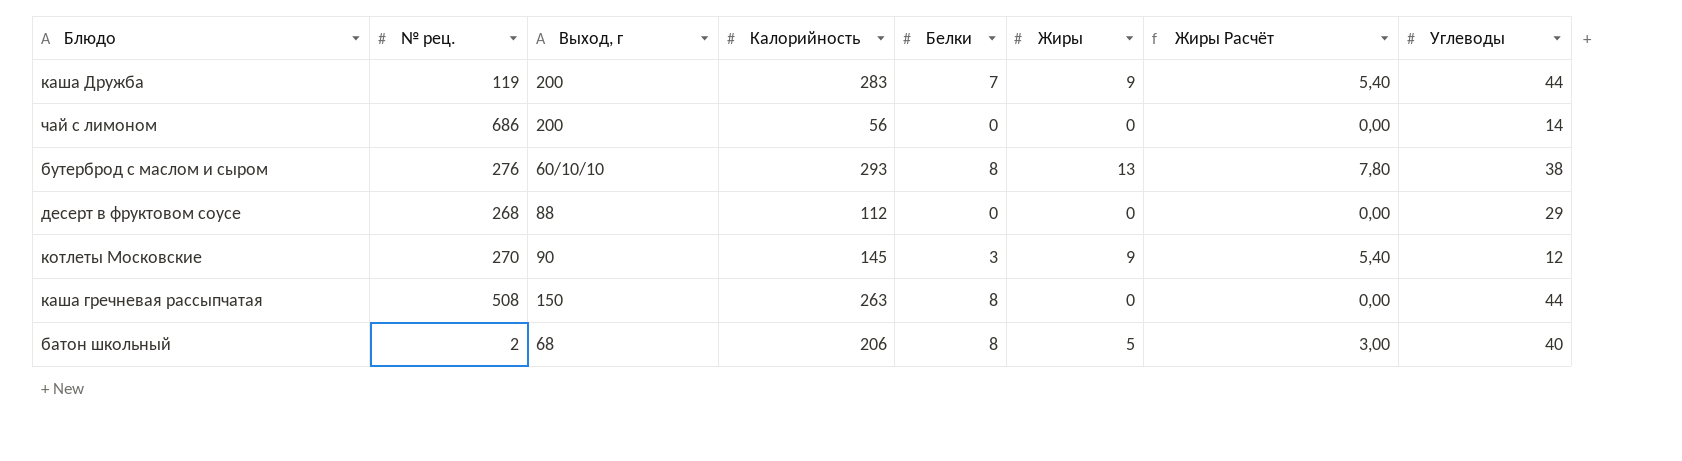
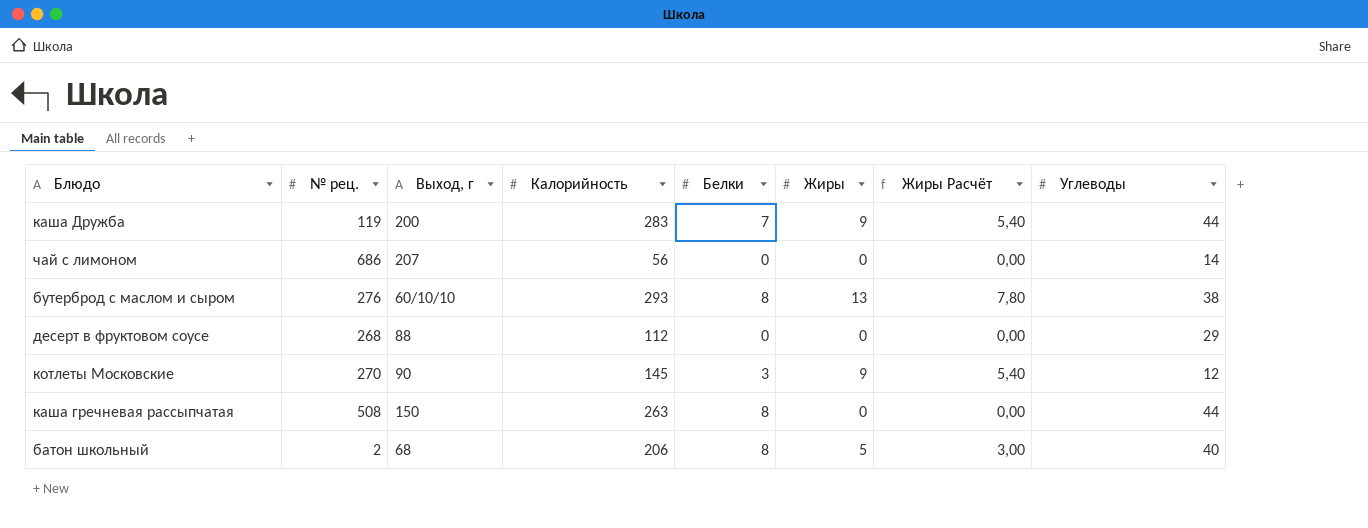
чай с лимоном | Выход, г: 200 -> 207

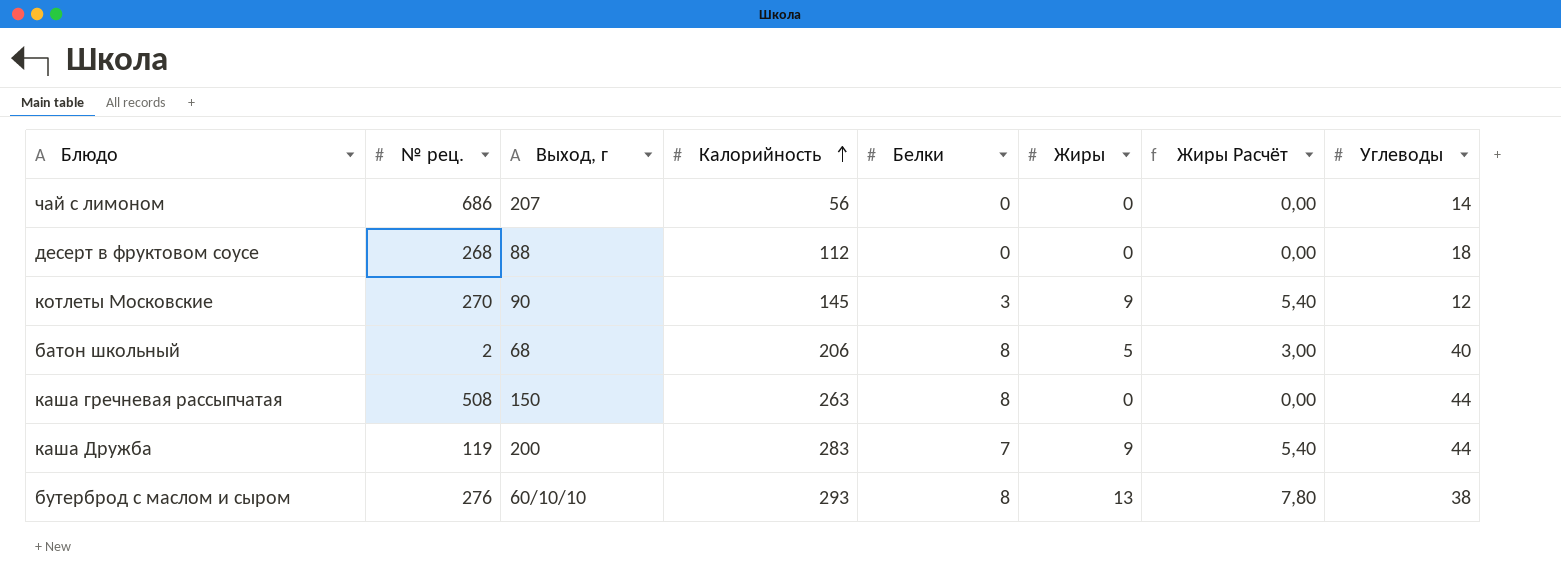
row order: none -> Калорийность ascending
десерт в фруктовом соусе | Углеводы: 29 -> 18

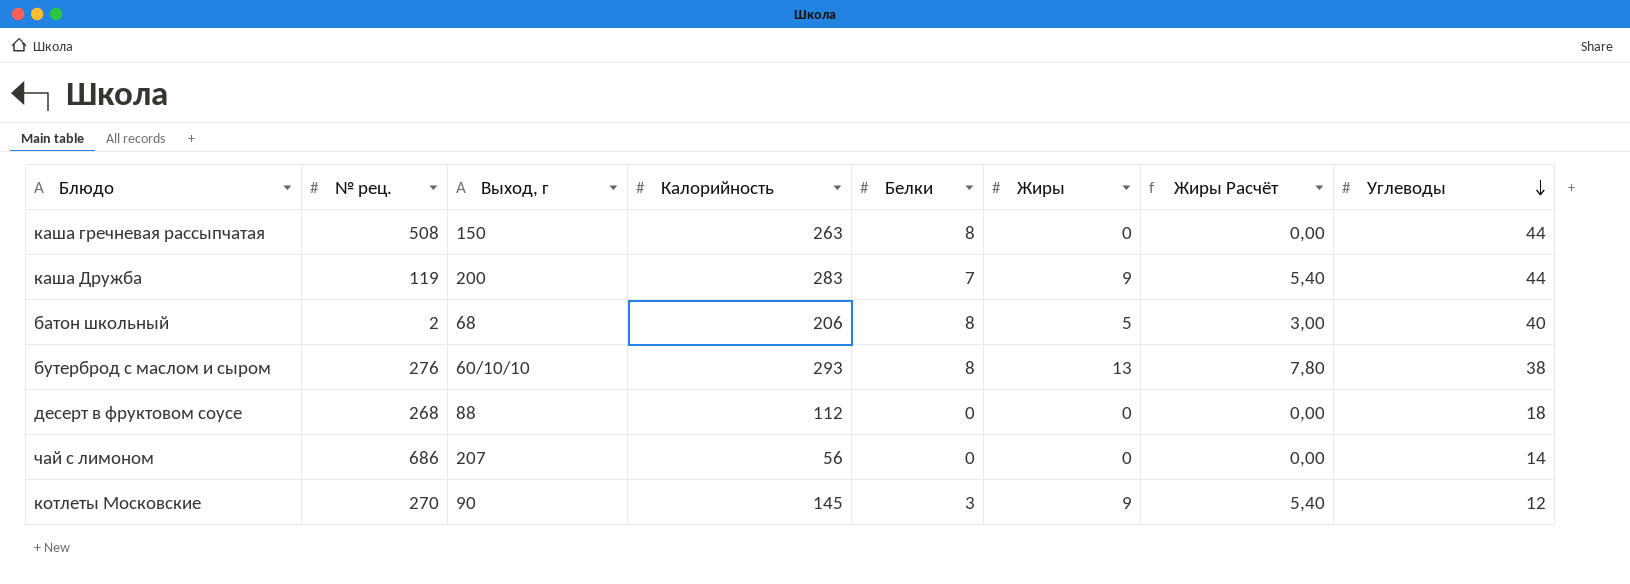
row order: Калорийность ascending -> Углеводы descending

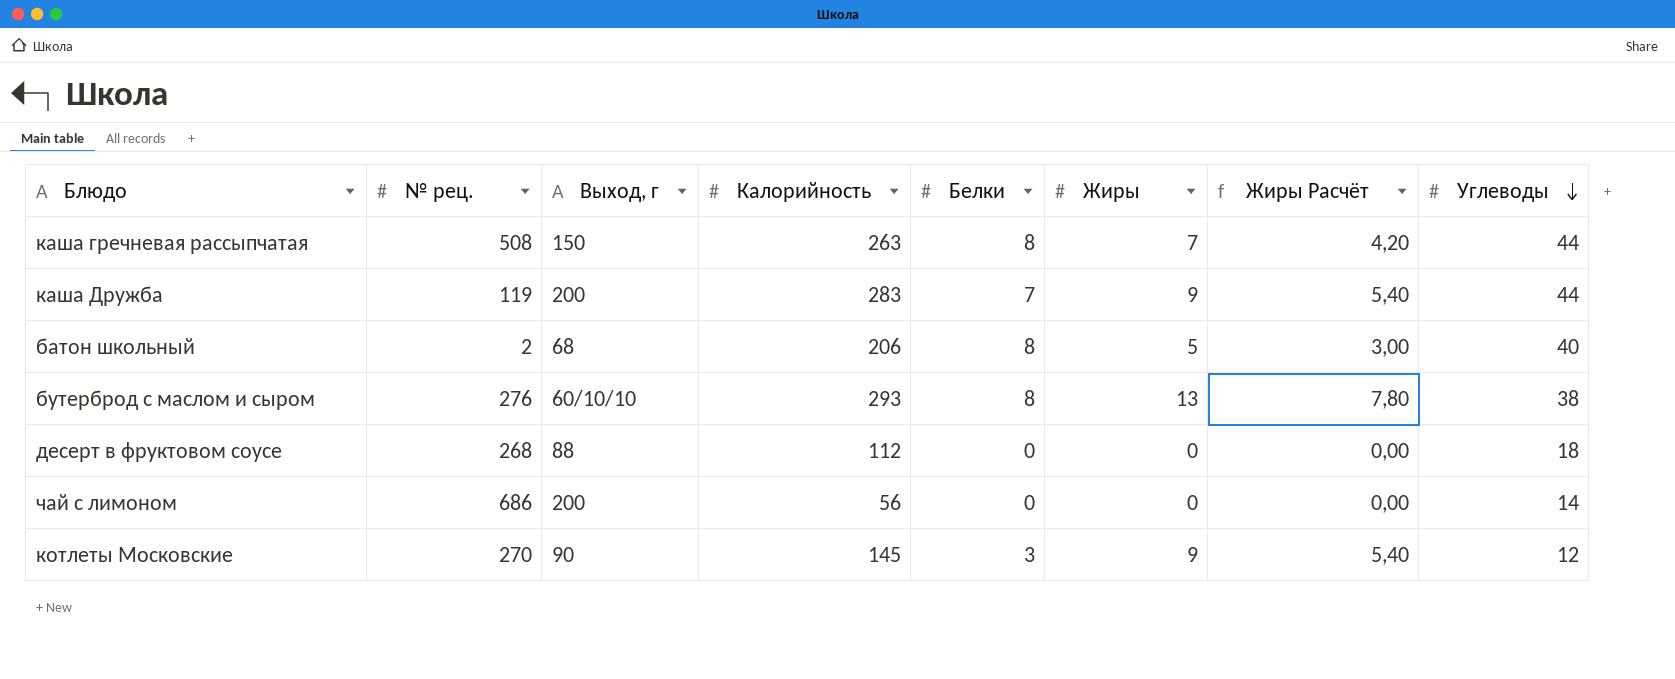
каша гречневая рассыпчатая | Жиры: 0 -> 7
каша гречневая рассыпчатая | Жиры Расчёт: 0,00 -> 4,20
чай с лимоном | Выход, г: 207 -> 200

